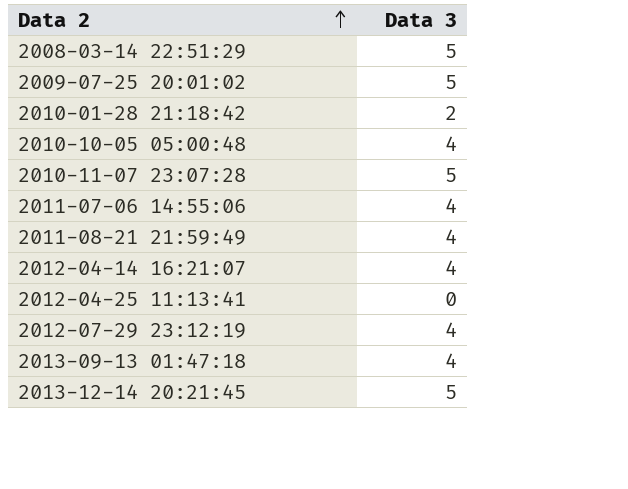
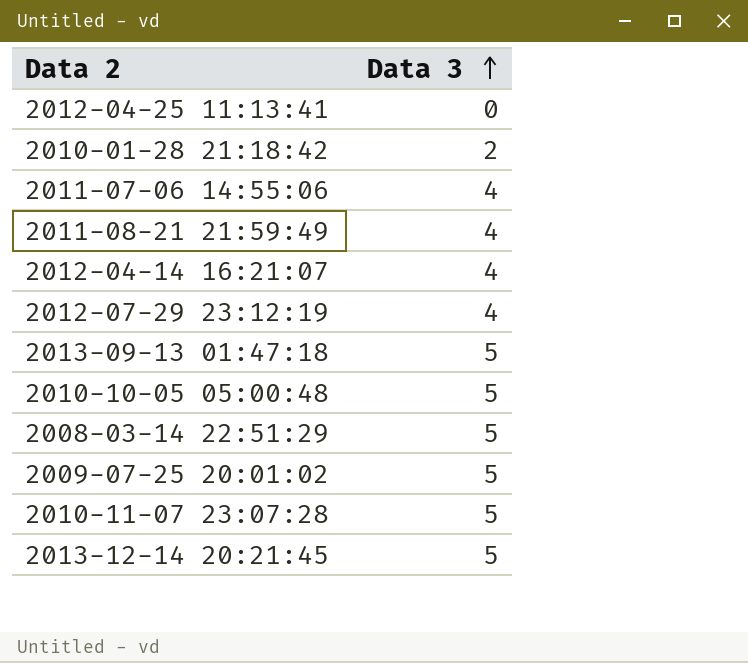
row order: Data 2 ascending -> Data 3 ascending
2013-09-13 01:47:18 | Data 3: 4 -> 5
2010-10-05 05:00:48 | Data 3: 4 -> 5

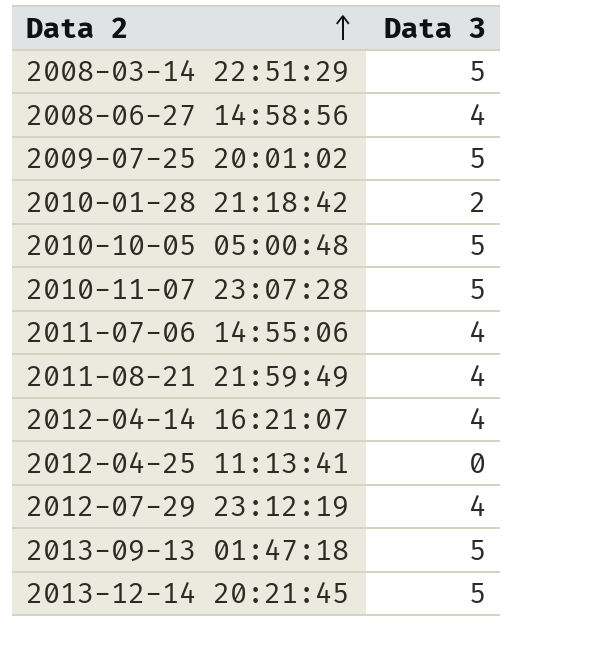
row order: Data 3 ascending -> Data 2 ascending
row 2008-06-27 14:58:56: none -> 4

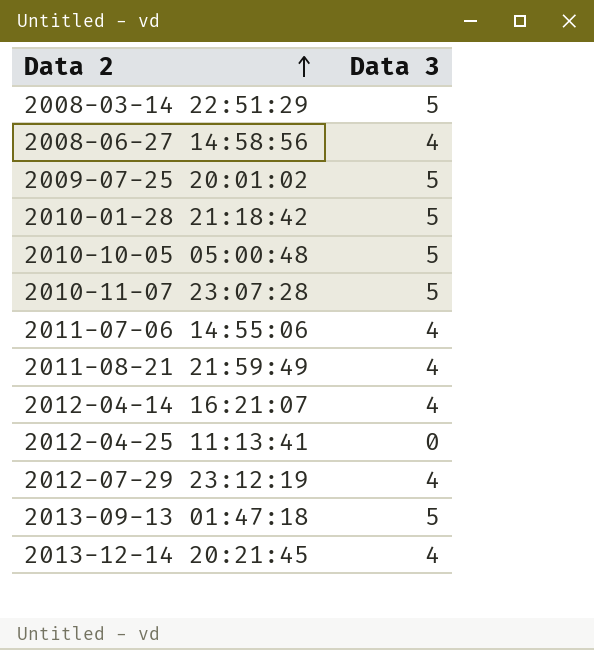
2010-01-28 21:18:42 | Data 3: 2 -> 5
2013-12-14 20:21:45 | Data 3: 5 -> 4

